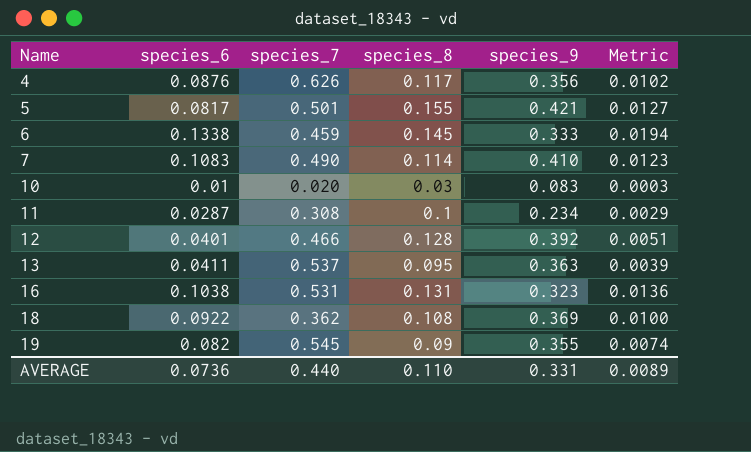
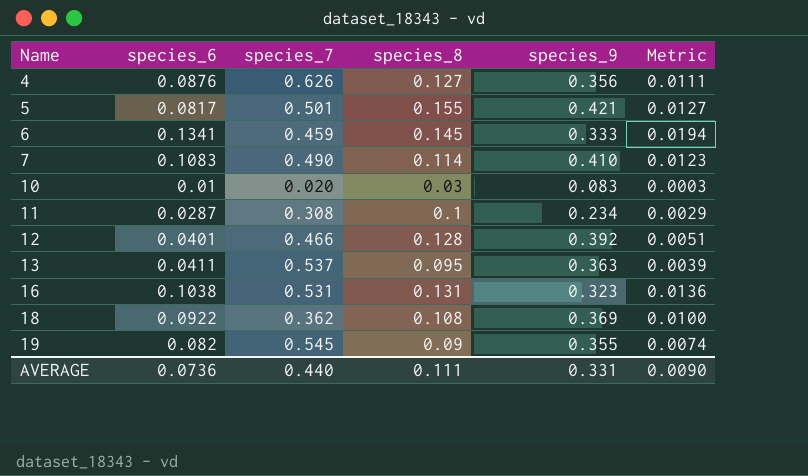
4 | species_8: 0.117 -> 0.127
4 | Metric: 0.0102 -> 0.0111
6 | species_6: 0.1338 -> 0.1341
AVERAGE | species_8: 0.110 -> 0.111
AVERAGE | Metric: 0.0089 -> 0.0090

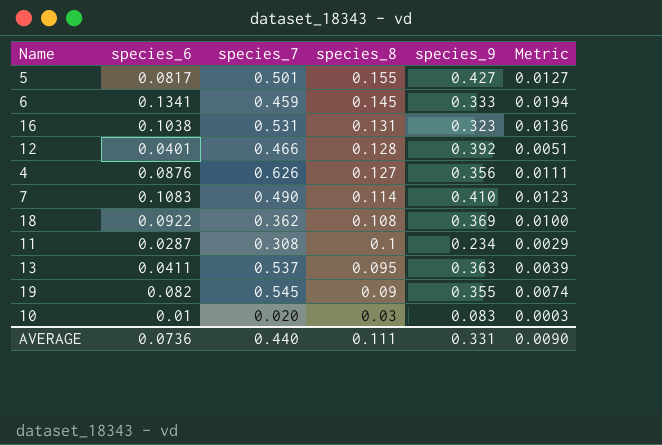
row order: Name ascending -> species_8 descending
5 | species_9: 0.421 -> 0.427

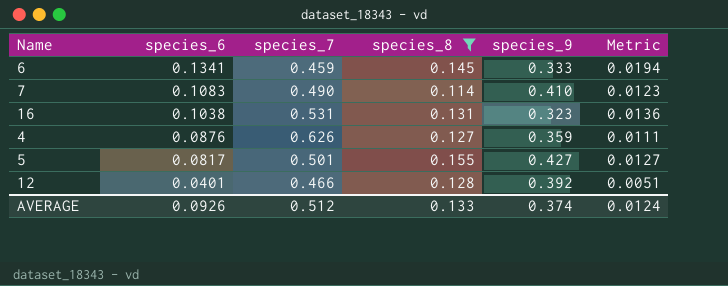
filter: none -> species_8 >= 0.114
row order: species_8 descending -> species_6 descending
4 | species_9: 0.356 -> 0.359
AVERAGE | species_6: 0.0736 -> 0.0926
AVERAGE | species_7: 0.440 -> 0.512
AVERAGE | species_8: 0.111 -> 0.133
AVERAGE | species_9: 0.331 -> 0.374
AVERAGE | Metric: 0.0090 -> 0.0124

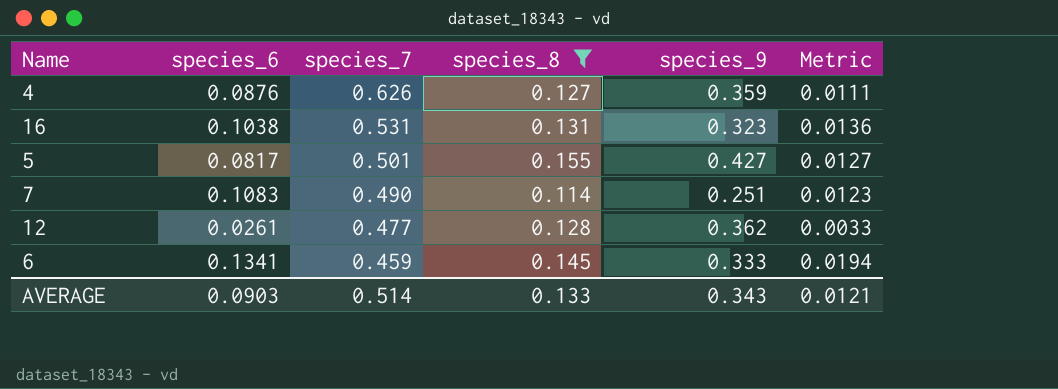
row order: species_6 descending -> species_7 descending
7 | species_9: 0.410 -> 0.251
12 | species_6: 0.0401 -> 0.0261
12 | species_7: 0.466 -> 0.477
12 | species_9: 0.392 -> 0.362
12 | Metric: 0.0051 -> 0.0033
AVERAGE | species_6: 0.0926 -> 0.0903
AVERAGE | species_7: 0.512 -> 0.514
AVERAGE | species_9: 0.374 -> 0.343
AVERAGE | Metric: 0.0124 -> 0.0121

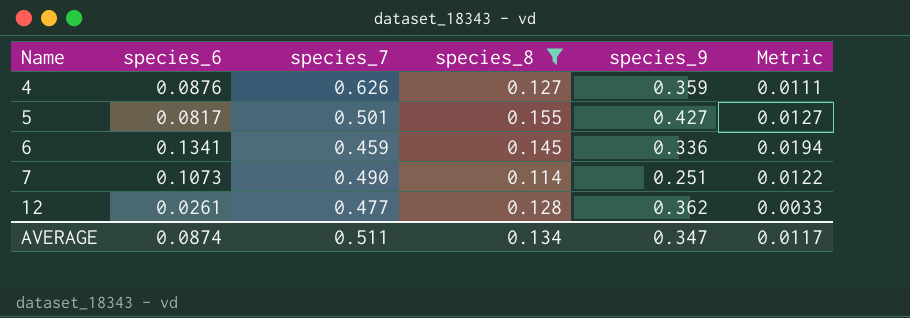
row order: species_7 descending -> Name ascending
row 16: 0.1038 | 0.531 | 0.131 | 0.323 | 0.0136 -> none
6 | species_9: 0.333 -> 0.336
7 | species_6: 0.1083 -> 0.1073
7 | Metric: 0.0123 -> 0.0122
AVERAGE | species_6: 0.0903 -> 0.0874
AVERAGE | species_7: 0.514 -> 0.511
AVERAGE | species_8: 0.133 -> 0.134
AVERAGE | species_9: 0.343 -> 0.347
AVERAGE | Metric: 0.0121 -> 0.0117

